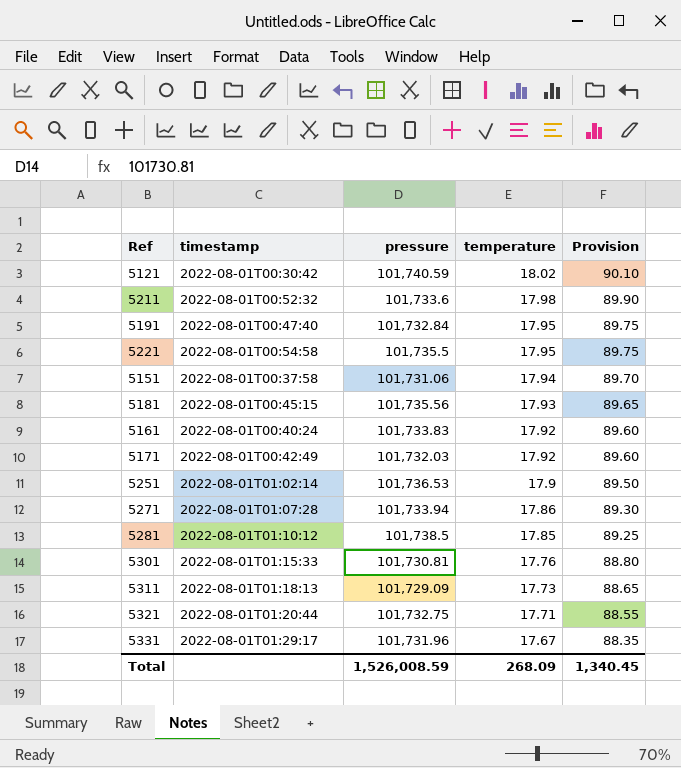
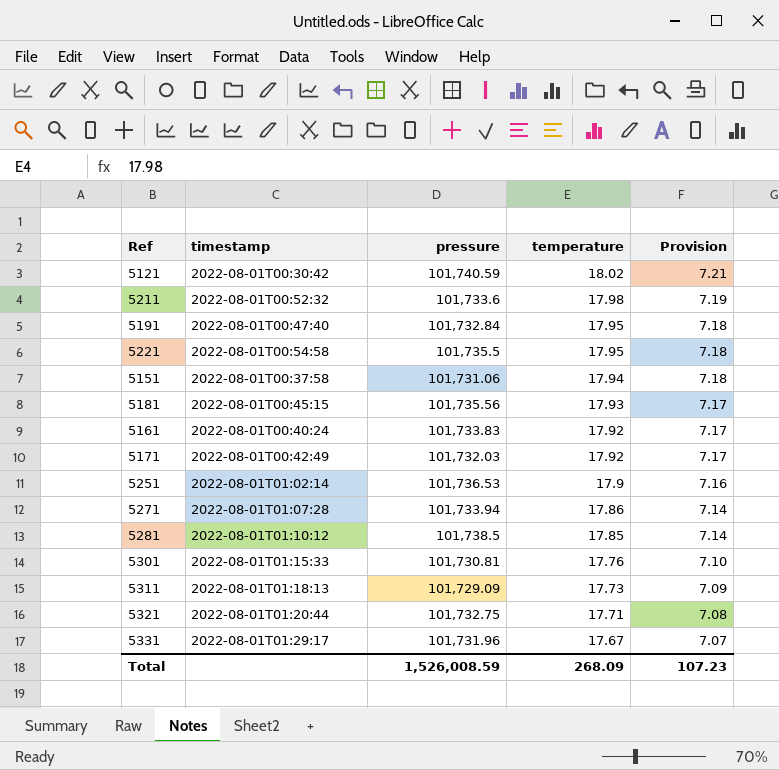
column Provision | formula: [temperature] * 5 -> [temperature] * 0.4
Total | Provision: 1,340.45 -> 107.23

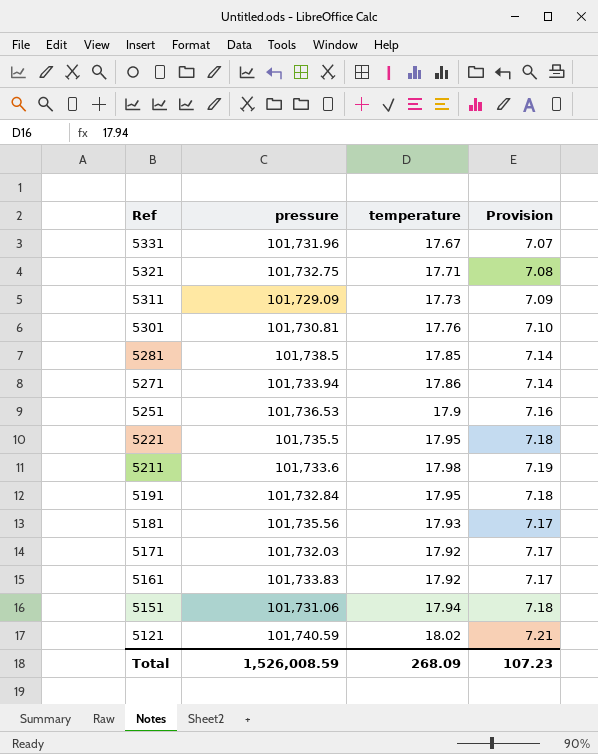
row order: temperature descending -> Ref descending
column timestamp | position: 2 -> none

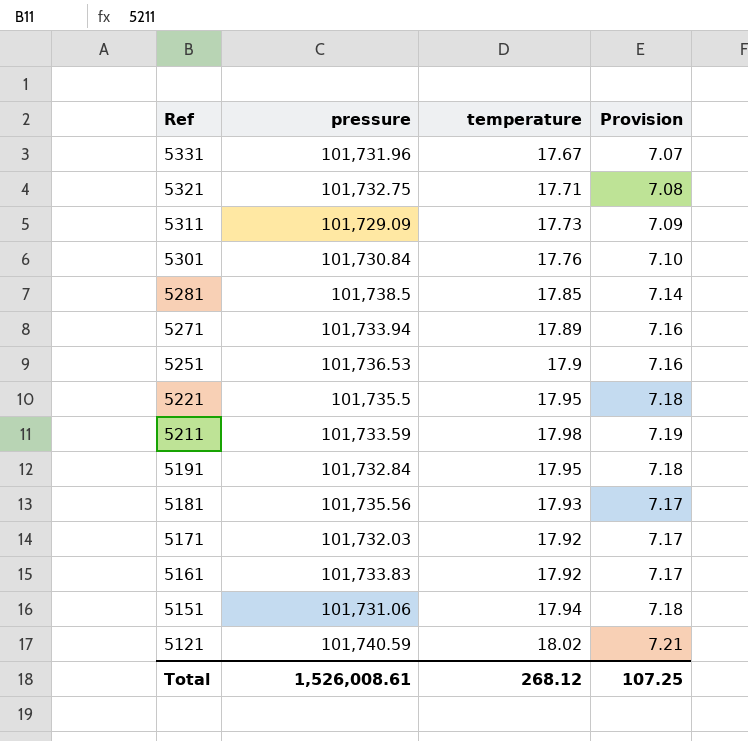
5301 | pressure: 101,730.81 -> 101,730.84
5271 | temperature: 17.86 -> 17.89
5271 | Provision: 7.14 -> 7.16
5211 | pressure: 101,733.6 -> 101,733.59
Total | pressure: 1,526,008.59 -> 1,526,008.61
Total | temperature: 268.09 -> 268.12
Total | Provision: 107.23 -> 107.25

